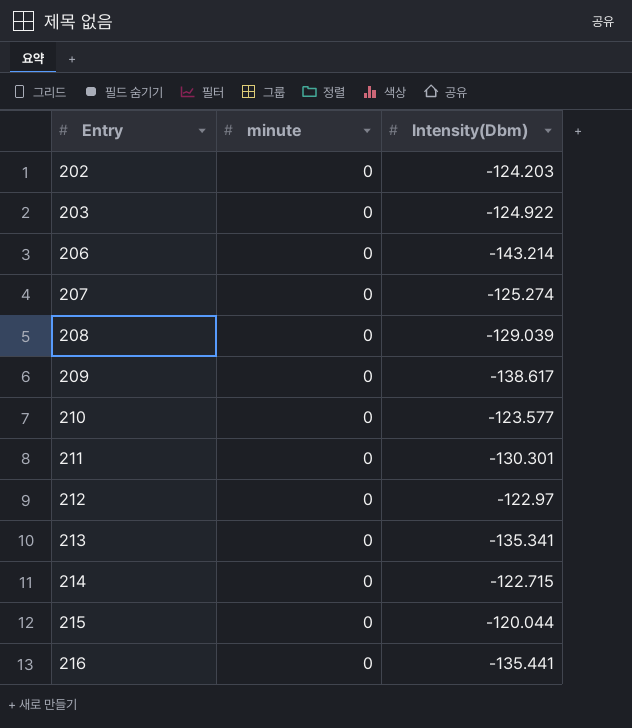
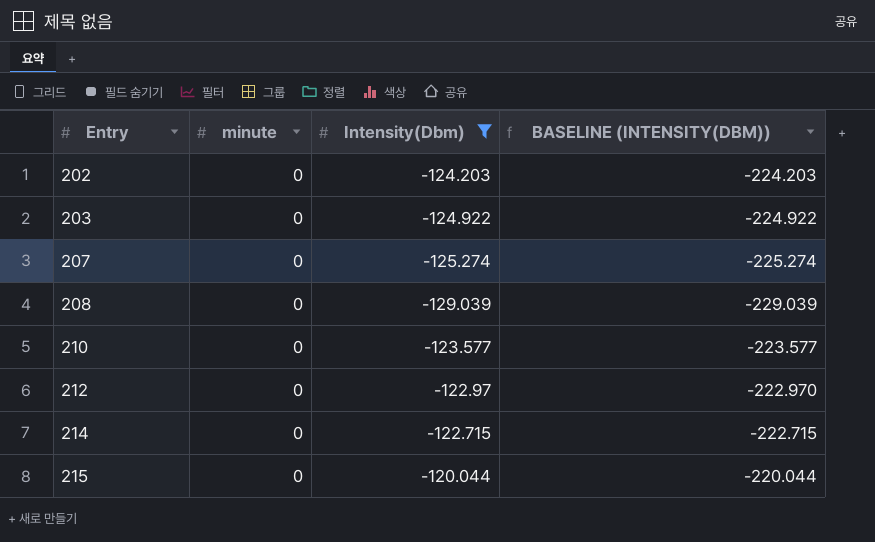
filter: none -> Intensity(Dbm) >= -129.039
column BASELINE (INTENSITY(DBM)) | formula: none -> [Intensity(Dbm)] - 100

